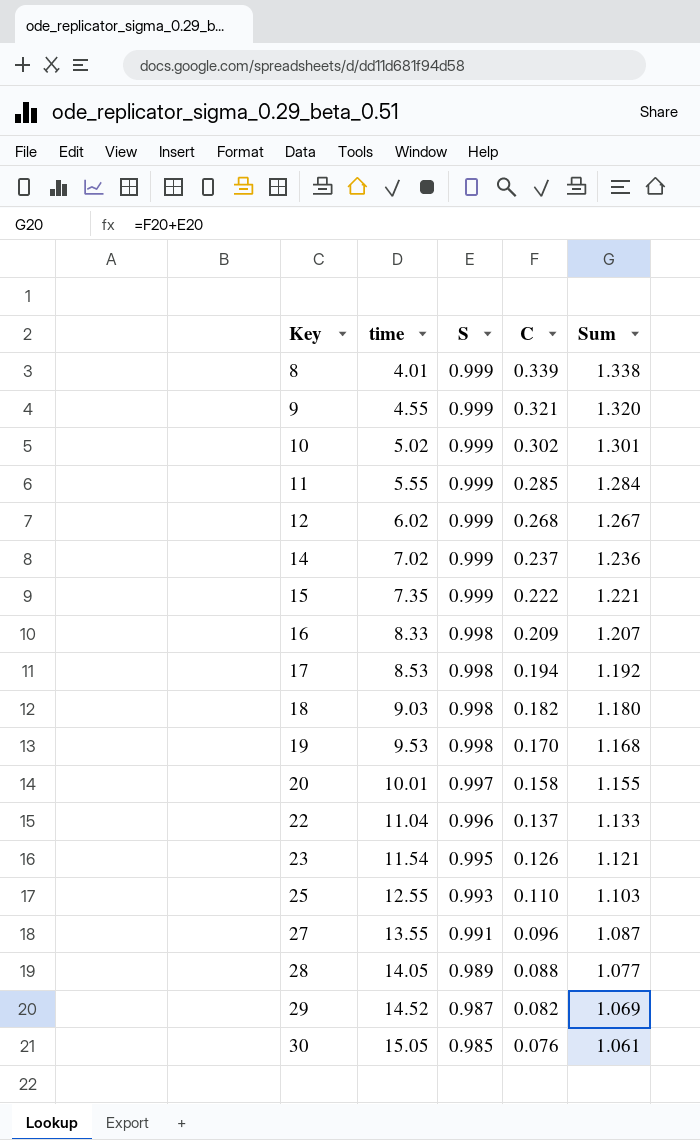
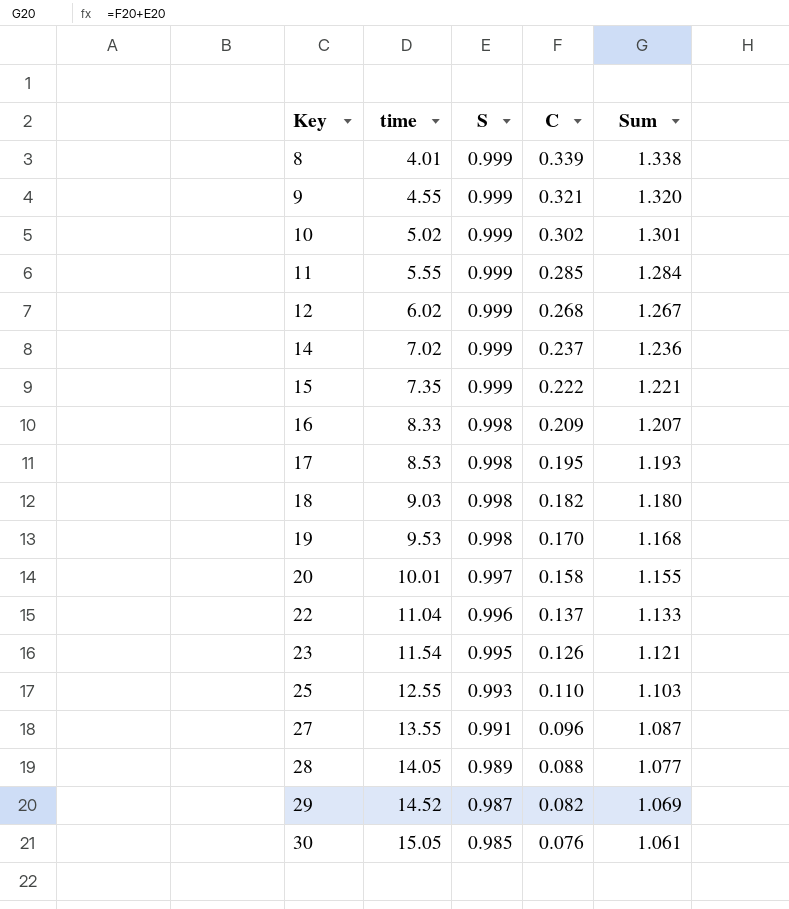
17 | C: 0.194 -> 0.195
17 | Sum: 1.192 -> 1.193

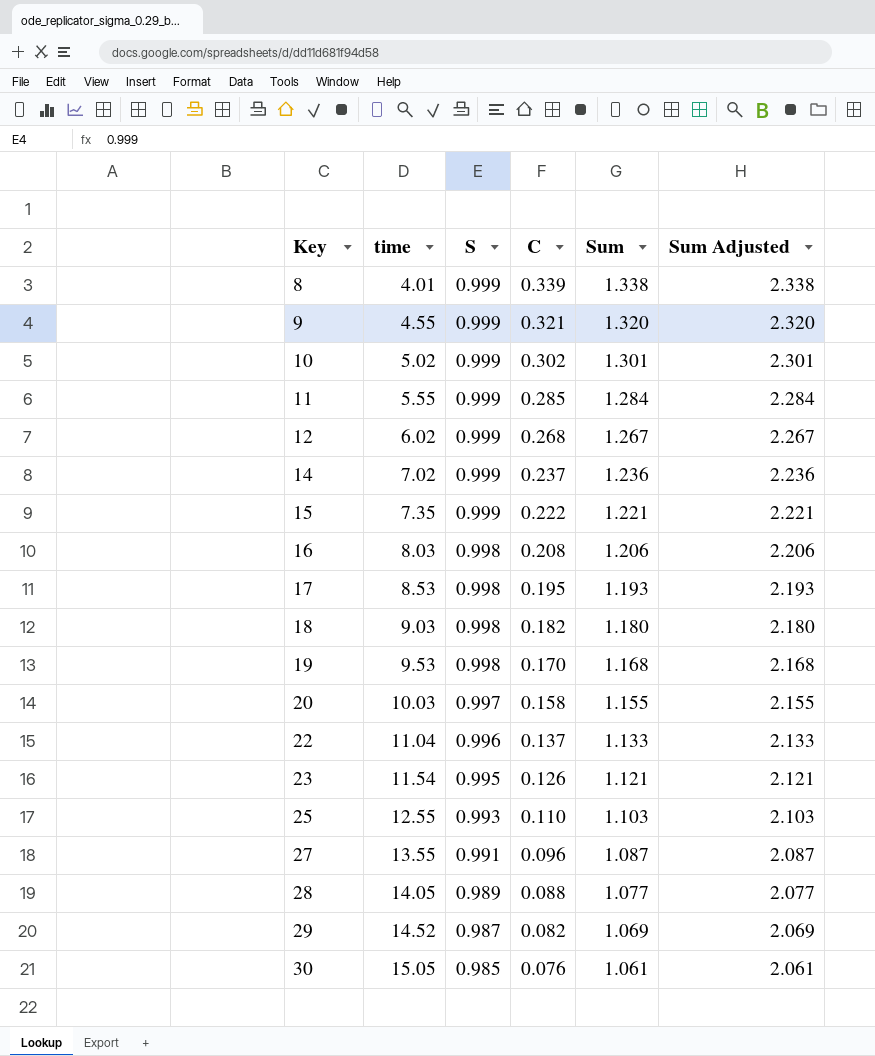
column Sum Adjusted | formula: none -> [Sum] + 1
16 | time: 8.33 -> 8.03
16 | C: 0.209 -> 0.208
16 | Sum: 1.207 -> 1.206
20 | time: 10.01 -> 10.03

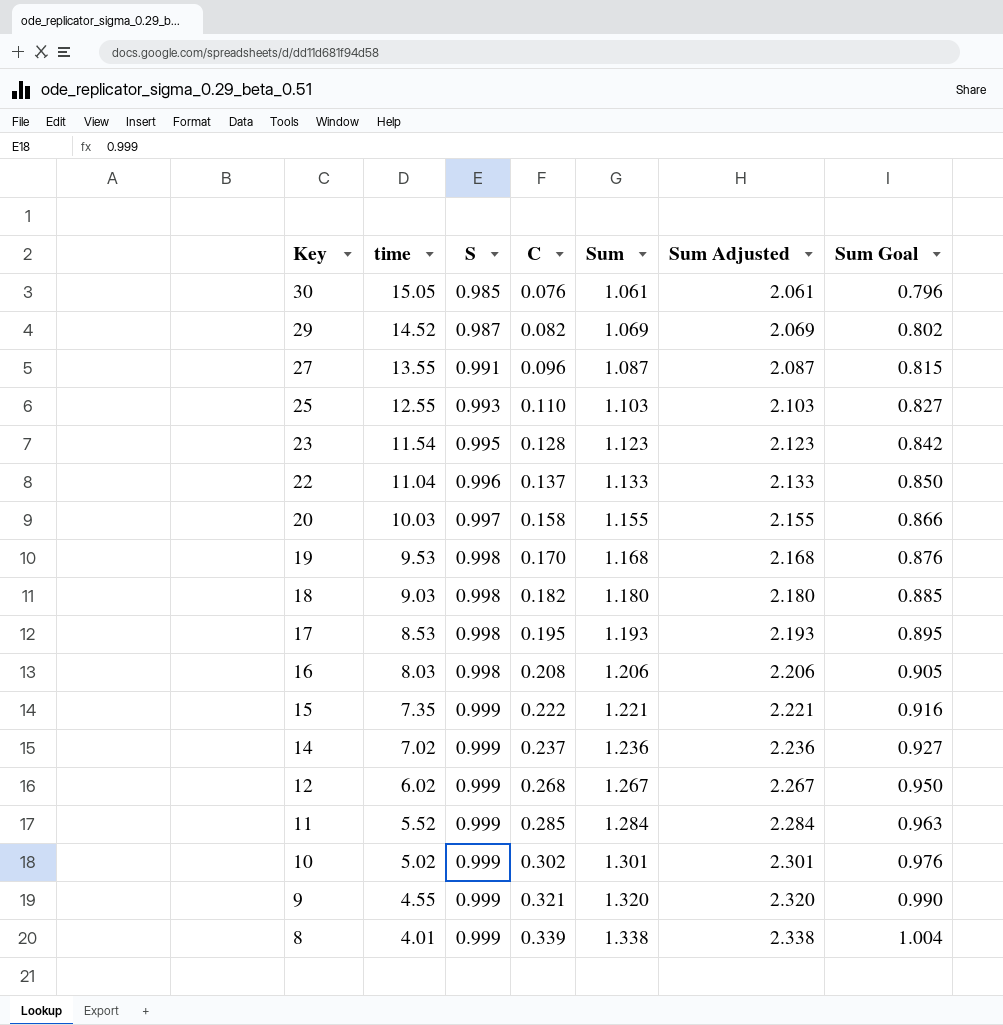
row order: Key ascending -> Key descending
column Sum Goal | formula: none -> [Sum] * 0.75
row 28: 14.05 | 0.989 | 0.088 | 1.077 | 2.077 -> none
23 | C: 0.126 -> 0.128
23 | Sum: 1.121 -> 1.123
23 | Sum Adjusted: 2.121 -> 2.123
11 | time: 5.55 -> 5.52

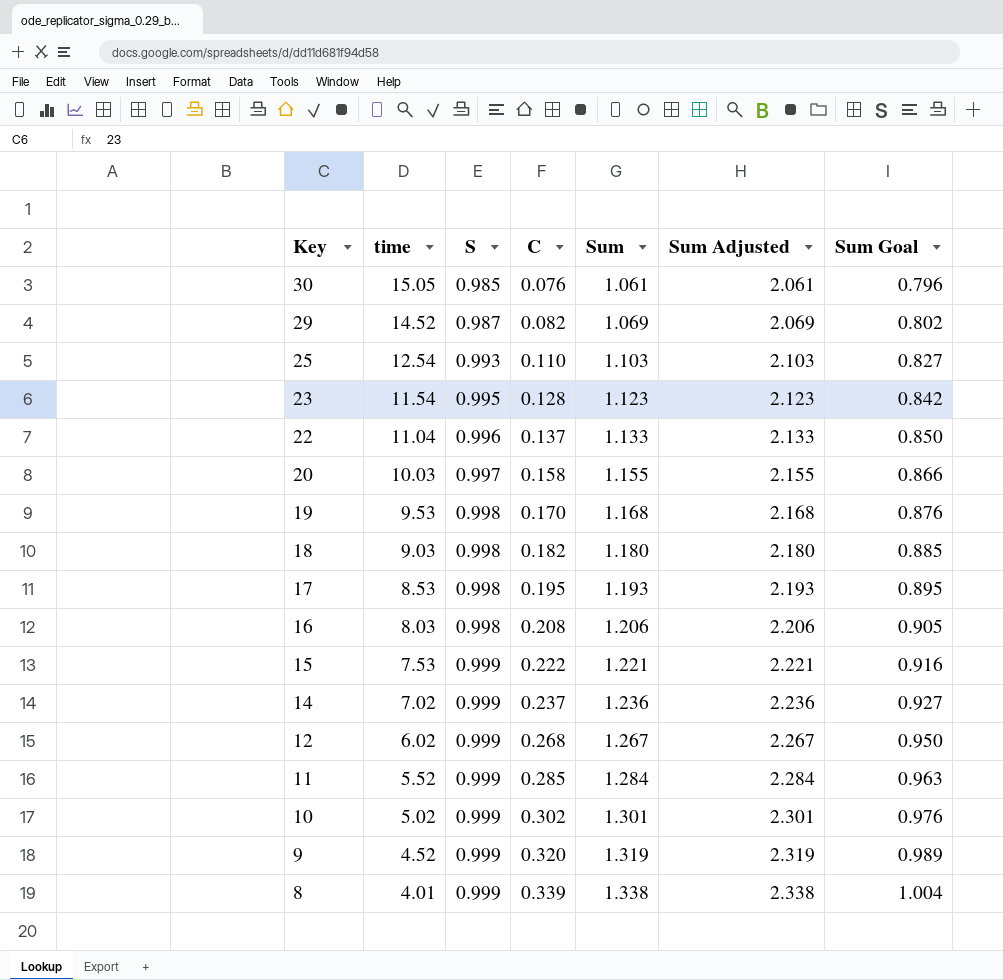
row 27: 13.55 | 0.991 | 0.096 | 1.087 | 2.087 | 0.815 -> none
25 | time: 12.55 -> 12.54
15 | time: 7.35 -> 7.53
9 | time: 4.55 -> 4.52
9 | C: 0.321 -> 0.320
9 | Sum: 1.320 -> 1.319
9 | Sum Adjusted: 2.320 -> 2.319
9 | Sum Goal: 0.990 -> 0.989

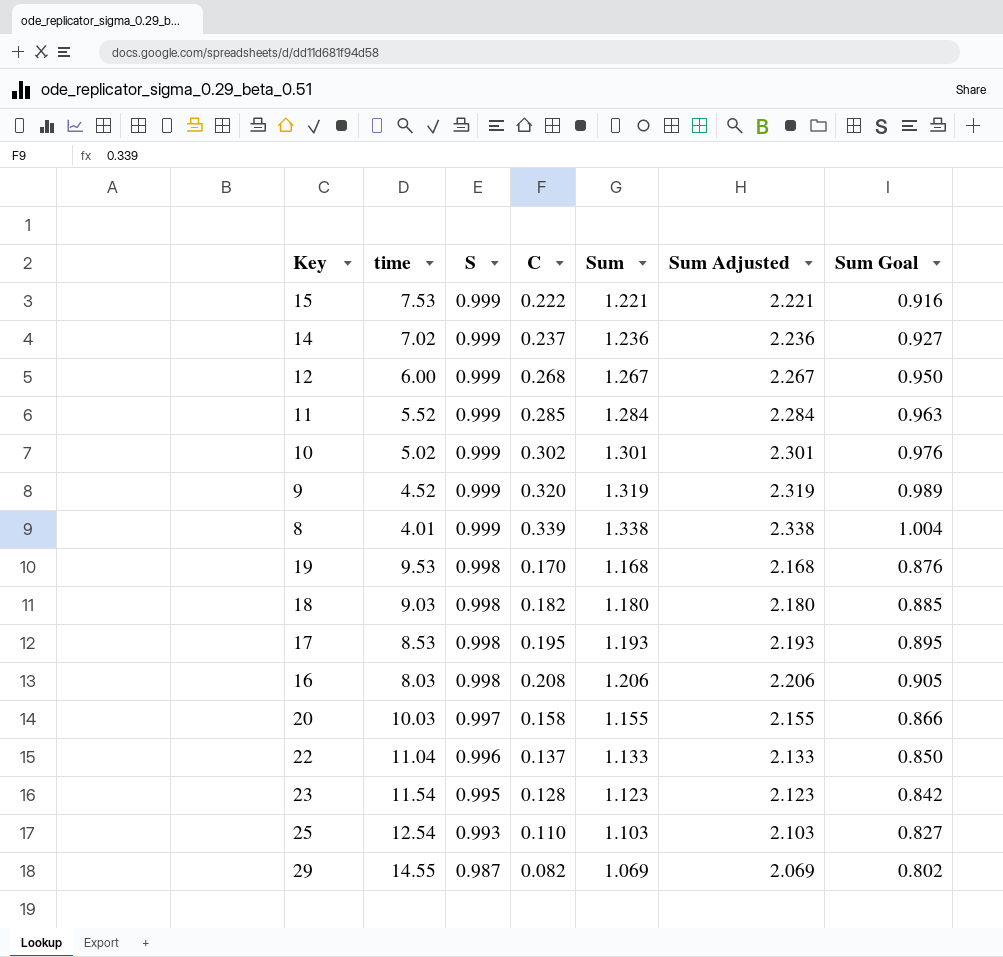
row order: Key descending -> S descending
row 30: 15.05 | 0.985 | 0.076 | 1.061 | 2.061 | 0.796 -> none
12 | time: 6.02 -> 6.00
29 | time: 14.52 -> 14.55

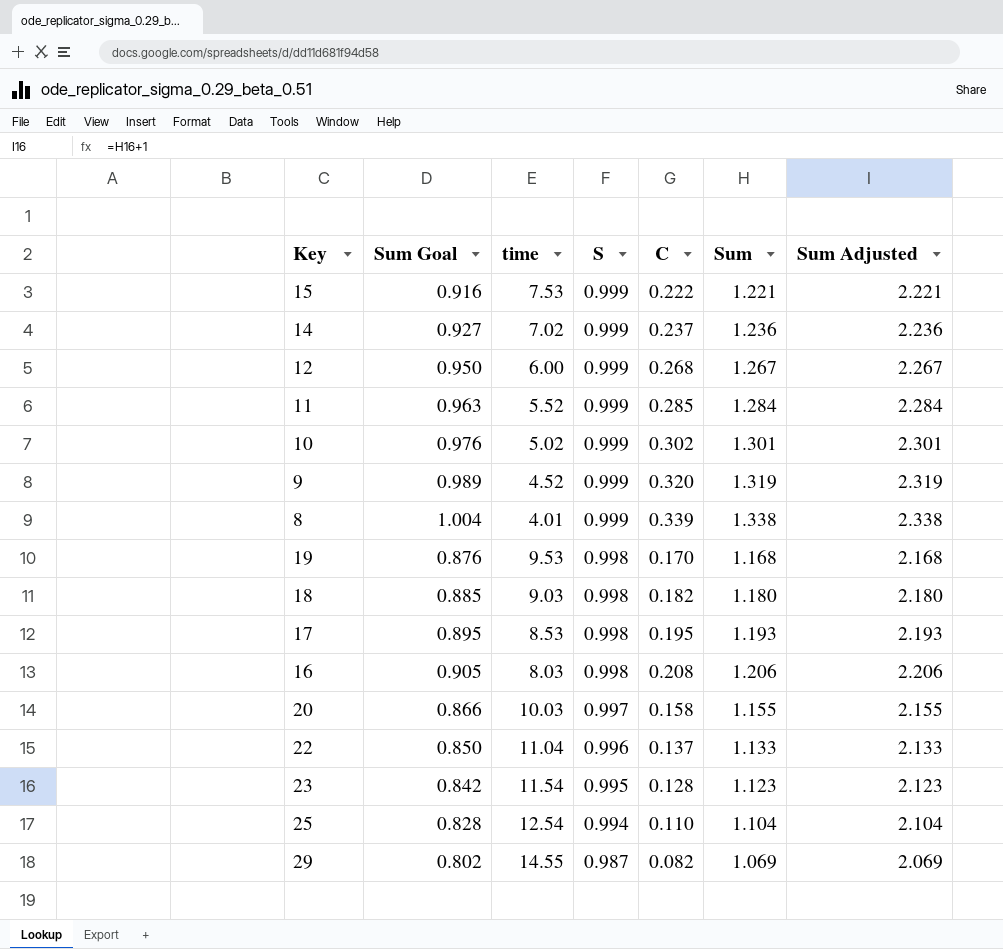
column Sum Goal | position: 7 -> 2
25 | Sum Goal: 0.827 -> 0.828
25 | S: 0.993 -> 0.994
25 | Sum: 1.103 -> 1.104
25 | Sum Adjusted: 2.103 -> 2.104

